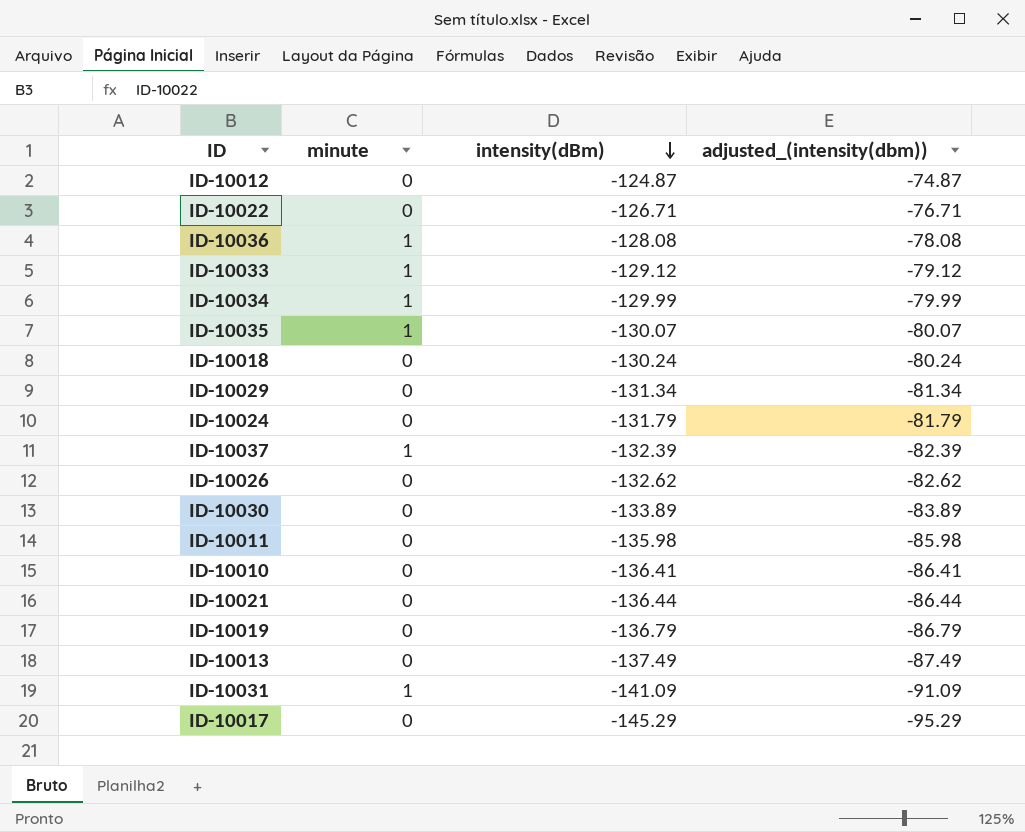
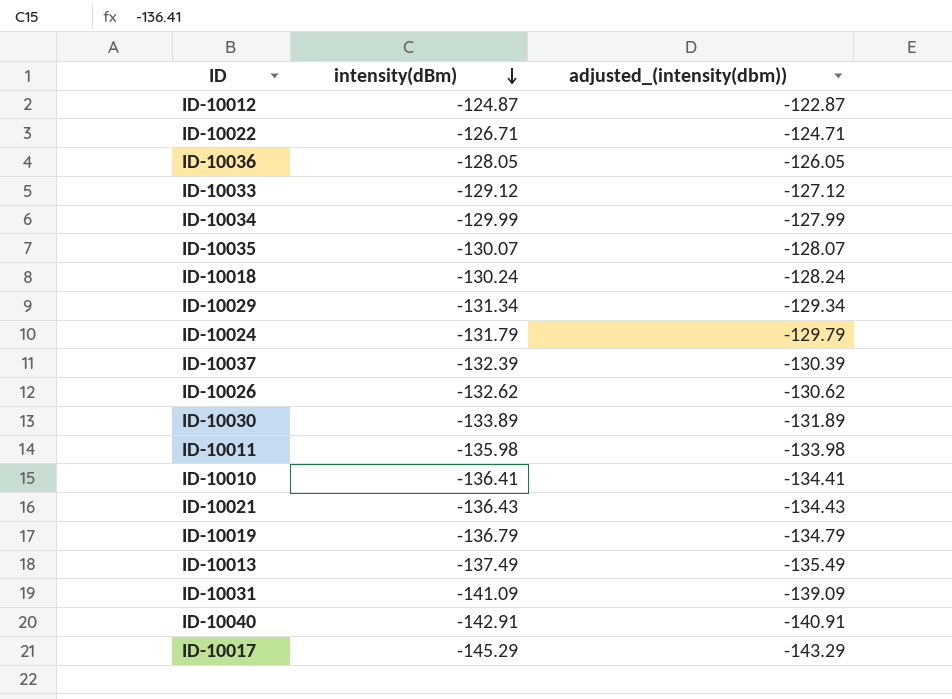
column minute | position: 2 -> none
column adjusted_(intensity(dbm)) | formula: [intensity(dBm)] + 50 -> [intensity(dBm)] + 2
ID-10036 | intensity(dBm): -128.08 -> -128.05
ID-10021 | intensity(dBm): -136.44 -> -136.43
row ID-10040: none -> -142.91 | -140.91

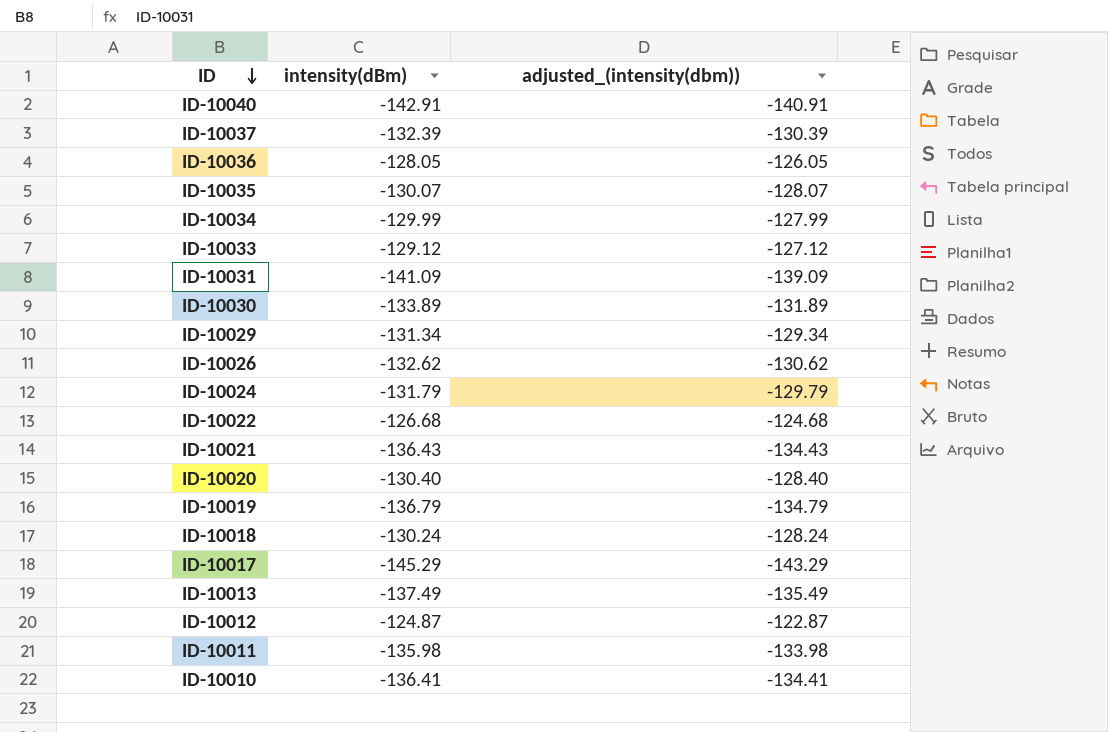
row order: intensity(dBm) descending -> ID descending
ID-10022 | intensity(dBm): -126.71 -> -126.68
ID-10022 | adjusted_(intensity(dbm)): -124.71 -> -124.68
row ID-10020: none -> -130.40 | -128.40

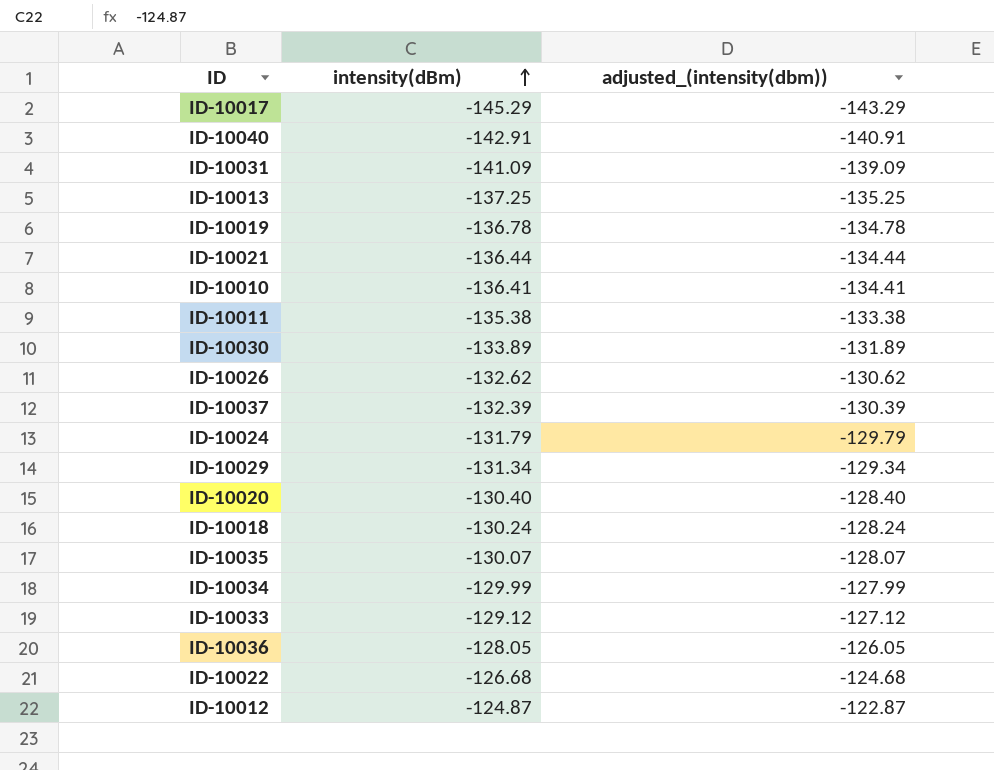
row order: ID descending -> intensity(dBm) ascending
ID-10013 | intensity(dBm): -137.49 -> -137.25
ID-10013 | adjusted_(intensity(dbm)): -135.49 -> -135.25
ID-10019 | intensity(dBm): -136.79 -> -136.78
ID-10019 | adjusted_(intensity(dbm)): -134.79 -> -134.78
ID-10021 | intensity(dBm): -136.43 -> -136.44
ID-10021 | adjusted_(intensity(dbm)): -134.43 -> -134.44
ID-10011 | intensity(dBm): -135.98 -> -135.38
ID-10011 | adjusted_(intensity(dbm)): -133.98 -> -133.38

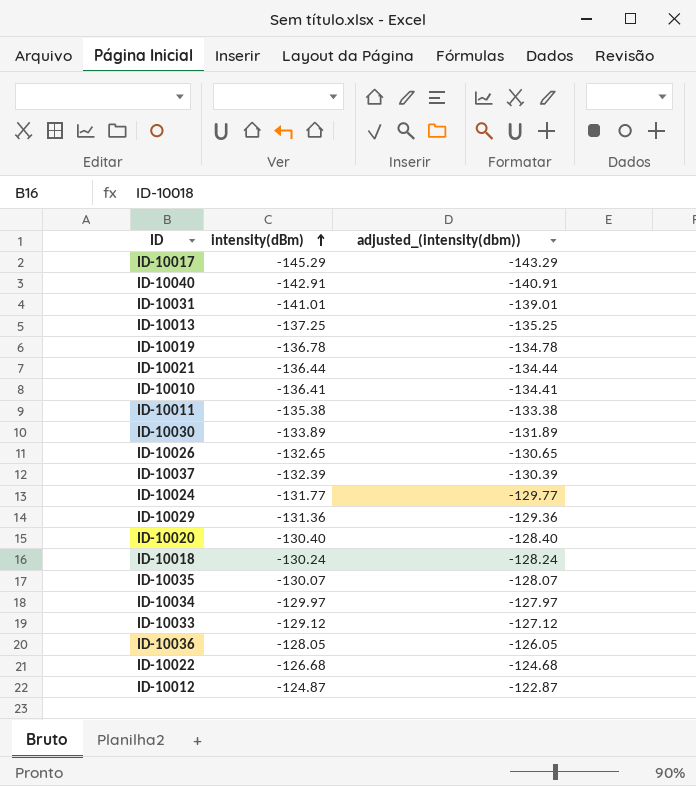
ID-10031 | intensity(dBm): -141.09 -> -141.01
ID-10031 | adjusted_(intensity(dbm)): -139.09 -> -139.01
ID-10026 | intensity(dBm): -132.62 -> -132.65
ID-10026 | adjusted_(intensity(dbm)): -130.62 -> -130.65
ID-10024 | intensity(dBm): -131.79 -> -131.77
ID-10024 | adjusted_(intensity(dbm)): -129.79 -> -129.77
ID-10029 | intensity(dBm): -131.34 -> -131.36
ID-10029 | adjusted_(intensity(dbm)): -129.34 -> -129.36
ID-10034 | intensity(dBm): -129.99 -> -129.97
ID-10034 | adjusted_(intensity(dbm)): -127.99 -> -127.97

